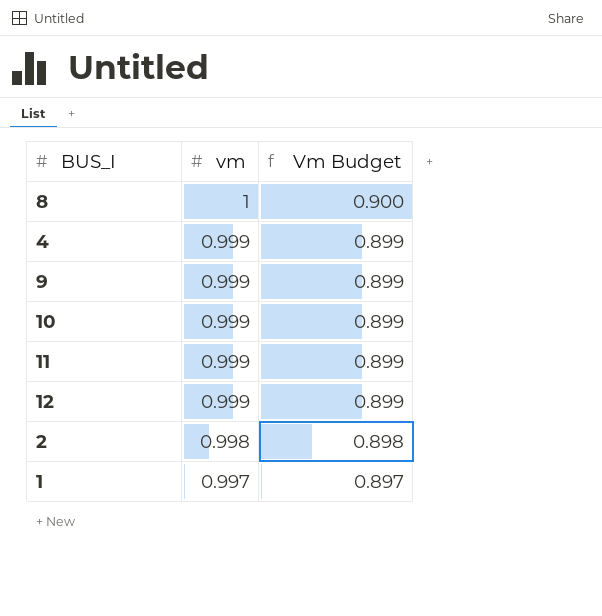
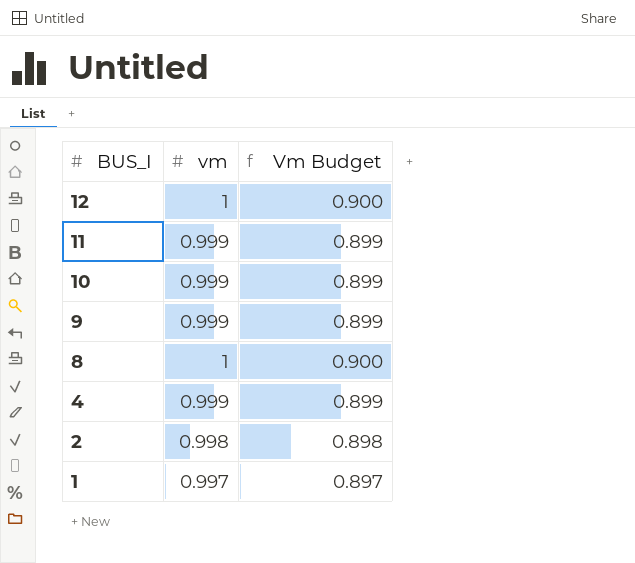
row order: vm descending -> BUS_I descending
12 | vm: 0.999 -> 1
12 | Vm Budget: 0.899 -> 0.900

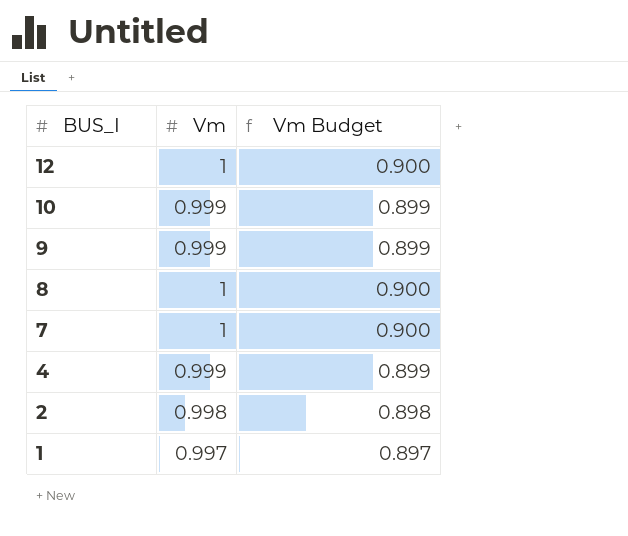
column name: vm -> Vm
row 11: 0.999 | 0.899 -> none
row 7: none -> 1 | 0.900

